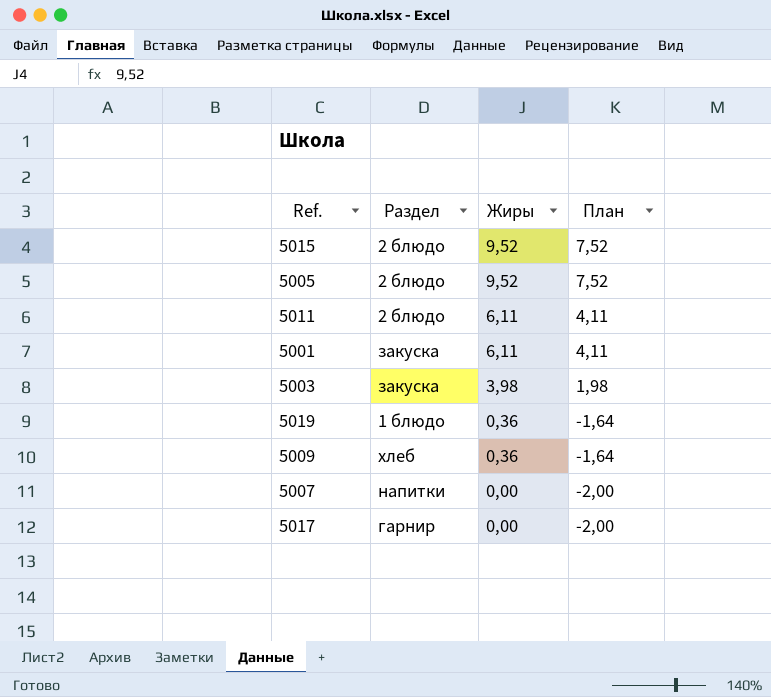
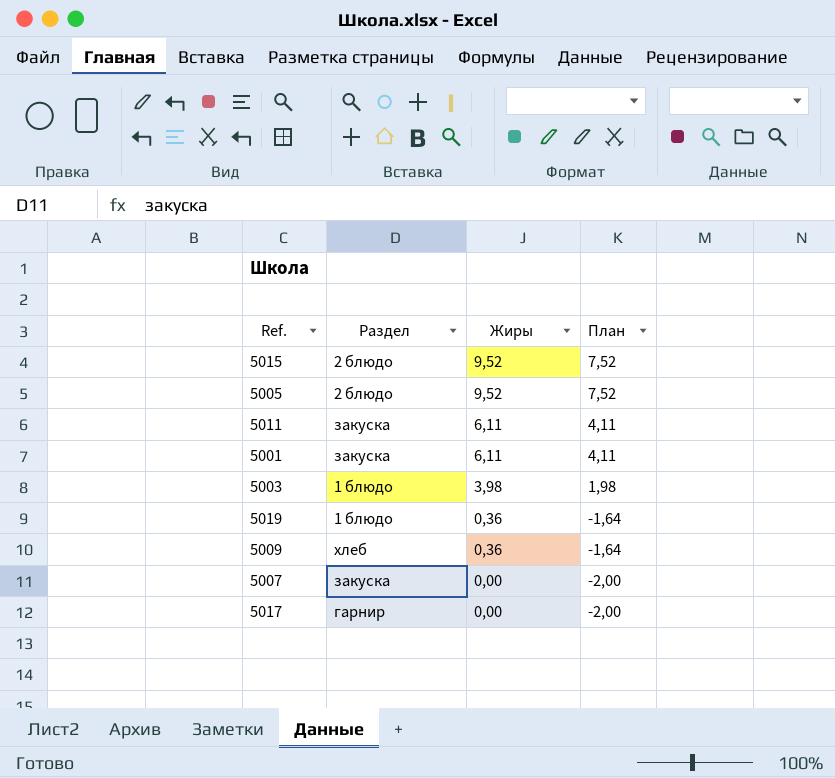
5011 | Раздел: 2 блюдо -> закуска
5003 | Раздел: закуска -> 1 блюдо
5007 | Раздел: напитки -> закуска

